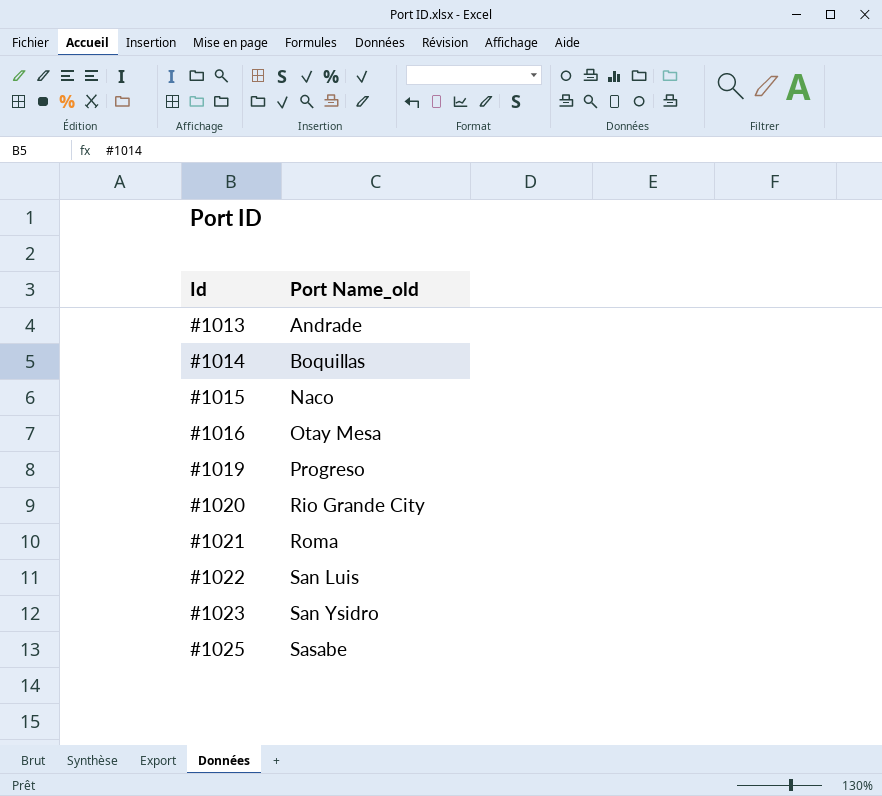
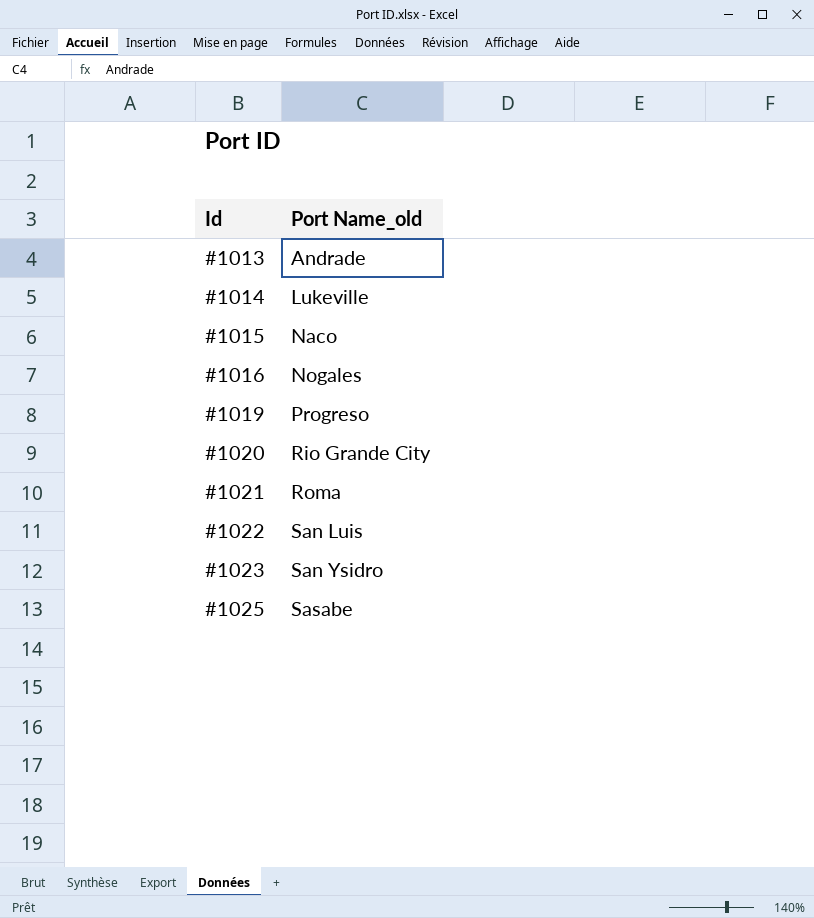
#1014 | Port Name_old: Boquillas -> Lukeville
#1016 | Port Name_old: Otay Mesa -> Nogales

